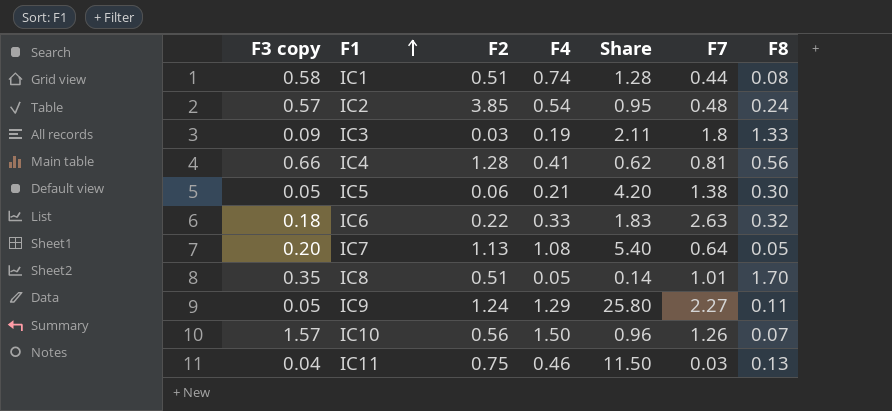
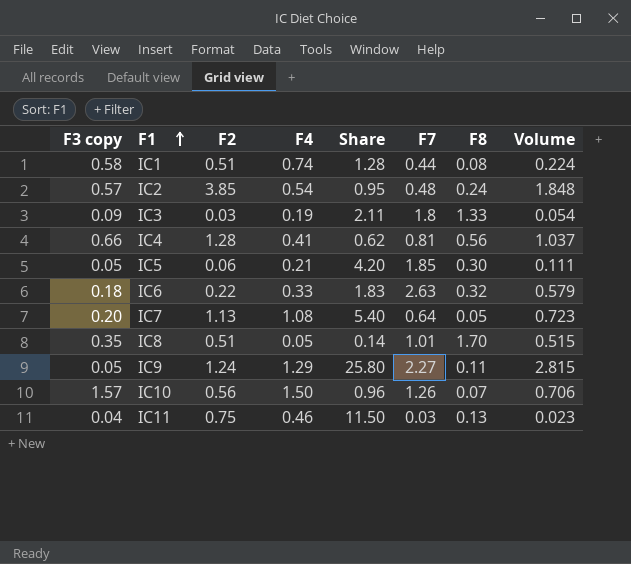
column Volume | formula: none -> [F2] * [F7]
IC5 | F7: 1.38 -> 1.85

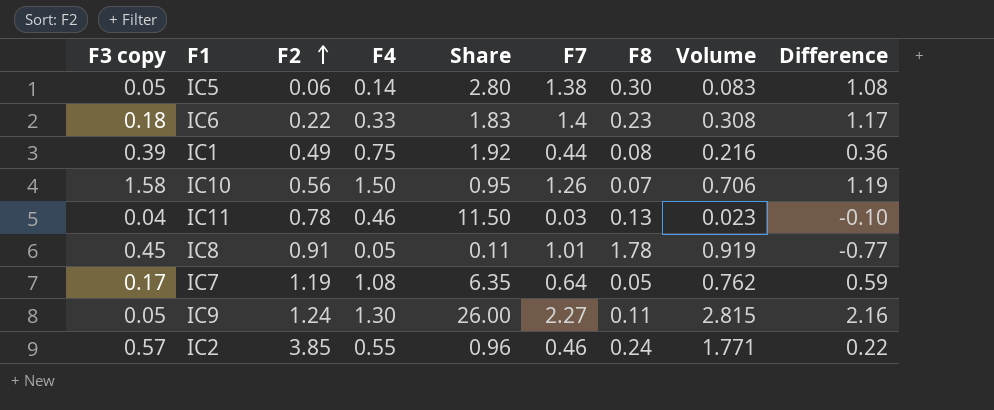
row order: F1 ascending -> F2 ascending
column Difference | formula: none -> [F7] - [F8]
row IC3: 0.09 | 0.03 | 0.19 | 2.11 | 1.8 | 1.33 | 0.054 -> none
row IC4: 0.66 | 1.28 | 0.41 | 0.62 | 0.81 | 0.56 | 1.037 -> none
IC5 | F4: 0.21 -> 0.14
IC5 | Share: 4.20 -> 2.80
IC5 | F7: 1.85 -> 1.38
IC5 | Volume: 0.111 -> 0.083
IC6 | F7: 2.63 -> 1.4
IC6 | F8: 0.32 -> 0.23
IC6 | Volume: 0.579 -> 0.308
IC1 | F3 copy: 0.58 -> 0.39
IC1 | F2: 0.51 -> 0.49
IC1 | F4: 0.74 -> 0.75
IC1 | Share: 1.28 -> 1.92
IC1 | Volume: 0.224 -> 0.216
IC10 | F3 copy: 1.57 -> 1.58
IC10 | Share: 0.96 -> 0.95
IC11 | F2: 0.75 -> 0.78
IC8 | F3 copy: 0.35 -> 0.45
IC8 | F2: 0.51 -> 0.91
IC8 | Share: 0.14 -> 0.11
IC8 | F8: 1.70 -> 1.78
IC8 | Volume: 0.515 -> 0.919
IC7 | F3 copy: 0.20 -> 0.17
IC7 | F2: 1.13 -> 1.19
IC7 | Share: 5.40 -> 6.35
IC7 | Volume: 0.723 -> 0.762
IC9 | F4: 1.29 -> 1.30
IC9 | Share: 25.80 -> 26.00
IC2 | F4: 0.54 -> 0.55
IC2 | Share: 0.95 -> 0.96
IC2 | F7: 0.48 -> 0.46
IC2 | Volume: 1.848 -> 1.771

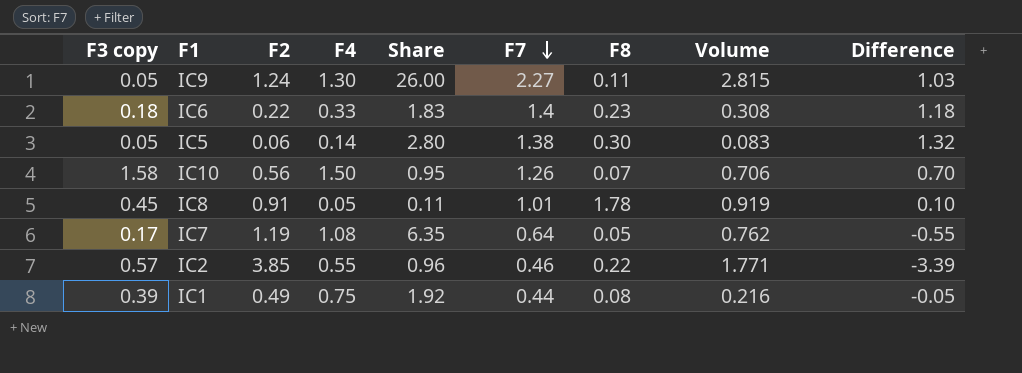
row order: F2 ascending -> F7 descending
column Difference | formula: [F7] - [F8] -> [F7] - [F2]
row IC11: 0.04 | 0.78 | 0.46 | 11.50 | 0.03 | 0.13 | 0.023 | -0.10 -> none
IC2 | F8: 0.24 -> 0.22

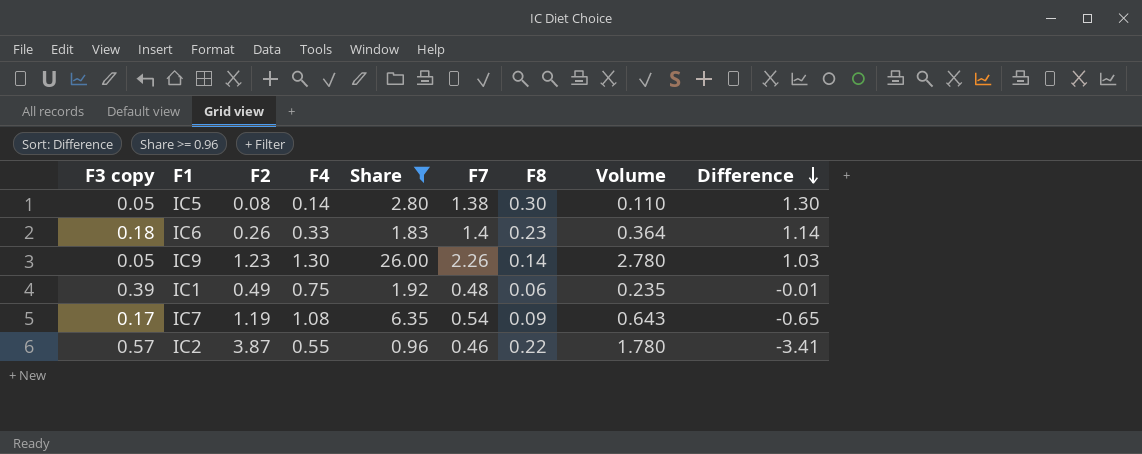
filter: none -> Share >= 0.96
row order: F7 descending -> Difference descending
IC5 | F2: 0.06 -> 0.08
IC5 | Volume: 0.083 -> 0.110
IC5 | Difference: 1.32 -> 1.30
IC6 | F2: 0.22 -> 0.26
IC6 | Volume: 0.308 -> 0.364
IC6 | Difference: 1.18 -> 1.14
IC9 | F2: 1.24 -> 1.23
IC9 | F7: 2.27 -> 2.26
IC9 | F8: 0.11 -> 0.14
IC9 | Volume: 2.815 -> 2.780
IC1 | F7: 0.44 -> 0.48
IC1 | F8: 0.08 -> 0.06
IC1 | Volume: 0.216 -> 0.235
IC1 | Difference: -0.05 -> -0.01
IC7 | F7: 0.64 -> 0.54
IC7 | F8: 0.05 -> 0.09
IC7 | Volume: 0.762 -> 0.643
IC7 | Difference: -0.55 -> -0.65
IC2 | F2: 3.85 -> 3.87
IC2 | Volume: 1.771 -> 1.780
IC2 | Difference: -3.39 -> -3.41

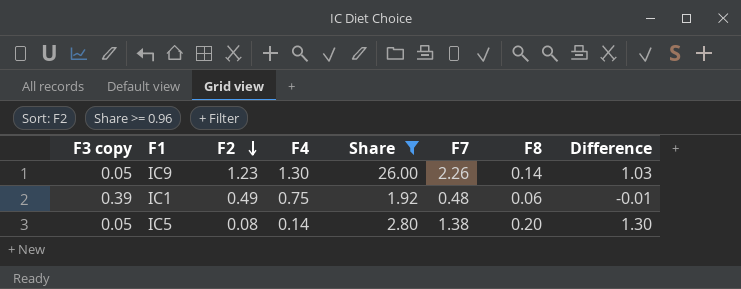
row order: Difference descending -> F2 descending
column Volume | formula: [F2] * [F7] -> none
row IC6: 0.18 | 0.26 | 0.33 | 1.83 | 1.4 | 0.23 | 0.364 | 1.14 -> none
row IC7: 0.17 | 1.19 | 1.08 | 6.35 | 0.54 | 0.09 | 0.643 | -0.65 -> none
row IC2: 0.57 | 3.87 | 0.55 | 0.96 | 0.46 | 0.22 | 1.780 | -3.41 -> none
IC5 | F8: 0.30 -> 0.20

